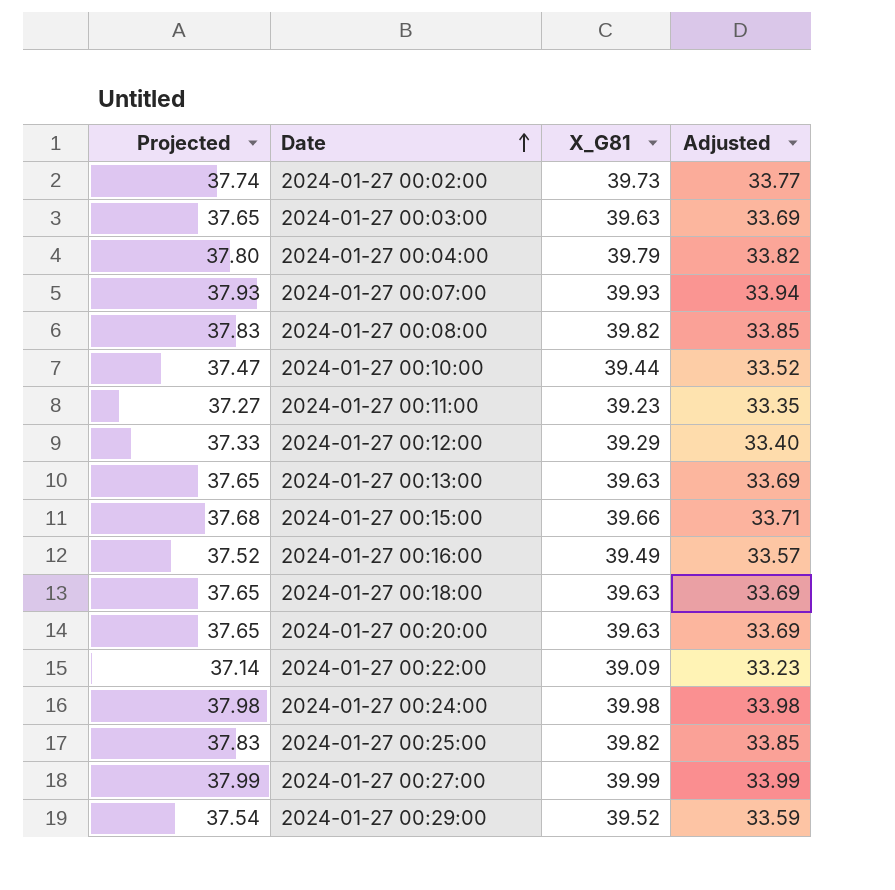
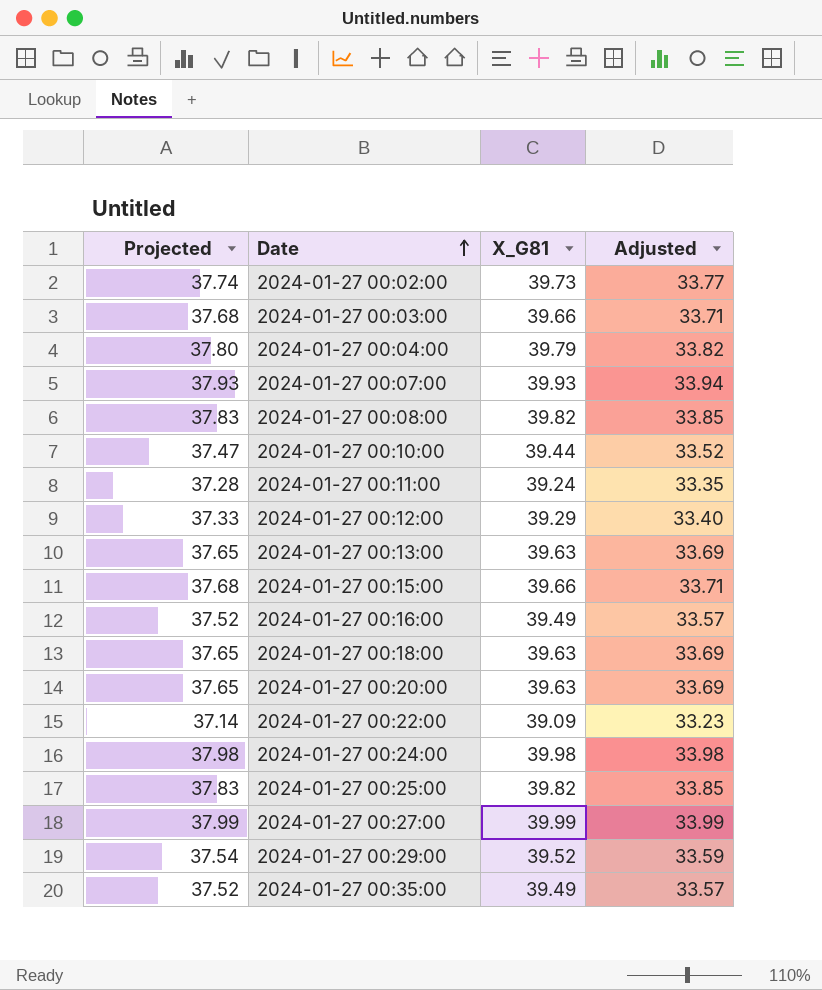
2024-01-27 00:03:00 | Projected: 37.65 -> 37.68
2024-01-27 00:03:00 | X_G81: 39.63 -> 39.66
2024-01-27 00:03:00 | Adjusted: 33.69 -> 33.71
2024-01-27 00:11:00 | Projected: 37.27 -> 37.28
2024-01-27 00:11:00 | X_G81: 39.23 -> 39.24
row 2024-01-27 00:35:00: none -> 37.52 | 39.49 | 33.57

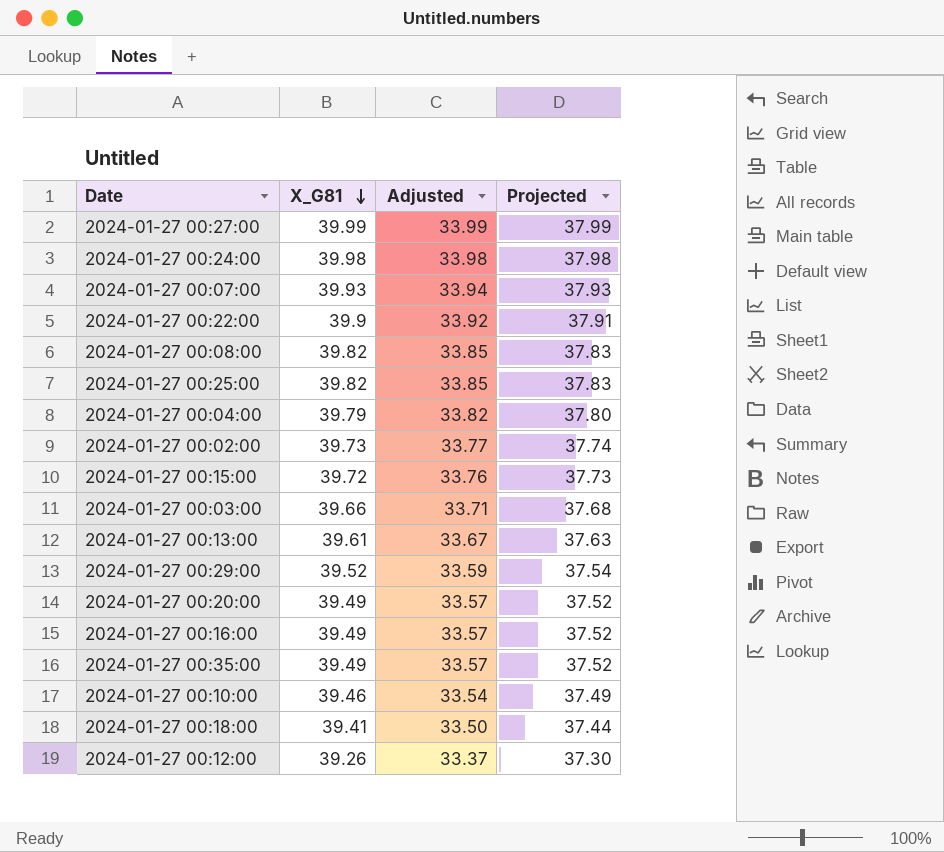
row order: Date ascending -> X_G81 descending
column Projected | position: 1 -> 4
row 2024-01-27 00:11:00: 37.28 | 39.24 | 33.35 -> none
2024-01-27 00:22:00 | X_G81: 39.09 -> 39.9
2024-01-27 00:22:00 | Adjusted: 33.23 -> 33.92
2024-01-27 00:22:00 | Projected: 37.14 -> 37.91
2024-01-27 00:15:00 | X_G81: 39.66 -> 39.72
2024-01-27 00:15:00 | Adjusted: 33.71 -> 33.76
2024-01-27 00:15:00 | Projected: 37.68 -> 37.73
2024-01-27 00:13:00 | X_G81: 39.63 -> 39.61
2024-01-27 00:13:00 | Adjusted: 33.69 -> 33.67
2024-01-27 00:13:00 | Projected: 37.65 -> 37.63
2024-01-27 00:20:00 | X_G81: 39.63 -> 39.49
2024-01-27 00:20:00 | Adjusted: 33.69 -> 33.57
2024-01-27 00:20:00 | Projected: 37.65 -> 37.52
2024-01-27 00:10:00 | X_G81: 39.44 -> 39.46
2024-01-27 00:10:00 | Adjusted: 33.52 -> 33.54
2024-01-27 00:10:00 | Projected: 37.47 -> 37.49
2024-01-27 00:18:00 | X_G81: 39.63 -> 39.41
2024-01-27 00:18:00 | Adjusted: 33.69 -> 33.50
2024-01-27 00:18:00 | Projected: 37.65 -> 37.44
2024-01-27 00:12:00 | X_G81: 39.29 -> 39.26
2024-01-27 00:12:00 | Adjusted: 33.40 -> 33.37
2024-01-27 00:12:00 | Projected: 37.33 -> 37.30

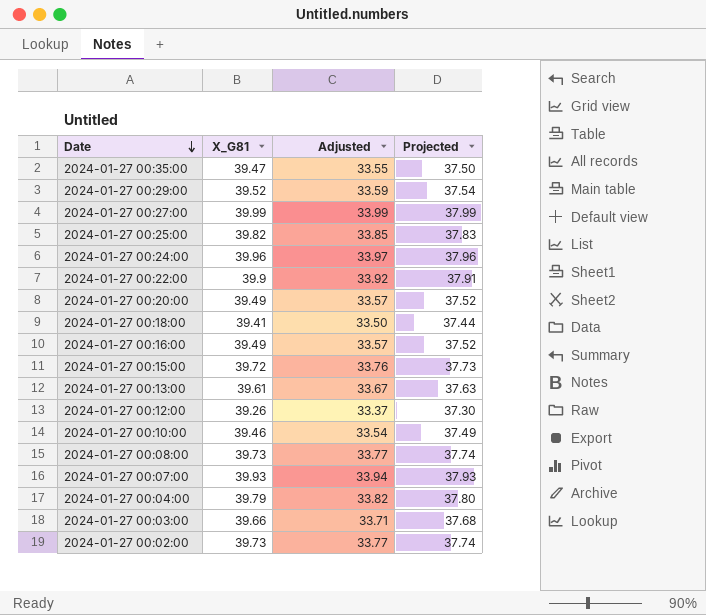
row order: X_G81 descending -> Date descending
2024-01-27 00:35:00 | X_G81: 39.49 -> 39.47
2024-01-27 00:35:00 | Adjusted: 33.57 -> 33.55
2024-01-27 00:35:00 | Projected: 37.52 -> 37.50
2024-01-27 00:24:00 | X_G81: 39.98 -> 39.96
2024-01-27 00:24:00 | Adjusted: 33.98 -> 33.97
2024-01-27 00:24:00 | Projected: 37.98 -> 37.96
2024-01-27 00:08:00 | X_G81: 39.82 -> 39.73
2024-01-27 00:08:00 | Adjusted: 33.85 -> 33.77
2024-01-27 00:08:00 | Projected: 37.83 -> 37.74

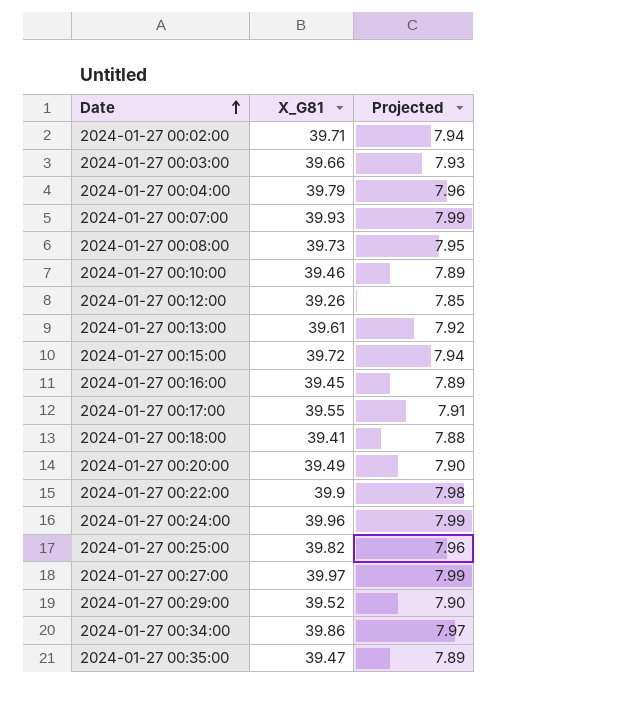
row order: Date descending -> Date ascending
column Adjusted | formula: [X_G81] * 0.85 -> none
column Projected | formula: [X_G81] * 0.95 -> [X_G81] * 0.2
2024-01-27 00:02:00 | X_G81: 39.73 -> 39.71
2024-01-27 00:16:00 | X_G81: 39.49 -> 39.45
row 2024-01-27 00:17:00: none -> 39.55 | 7.91
2024-01-27 00:27:00 | X_G81: 39.99 -> 39.97
row 2024-01-27 00:34:00: none -> 39.86 | 7.97

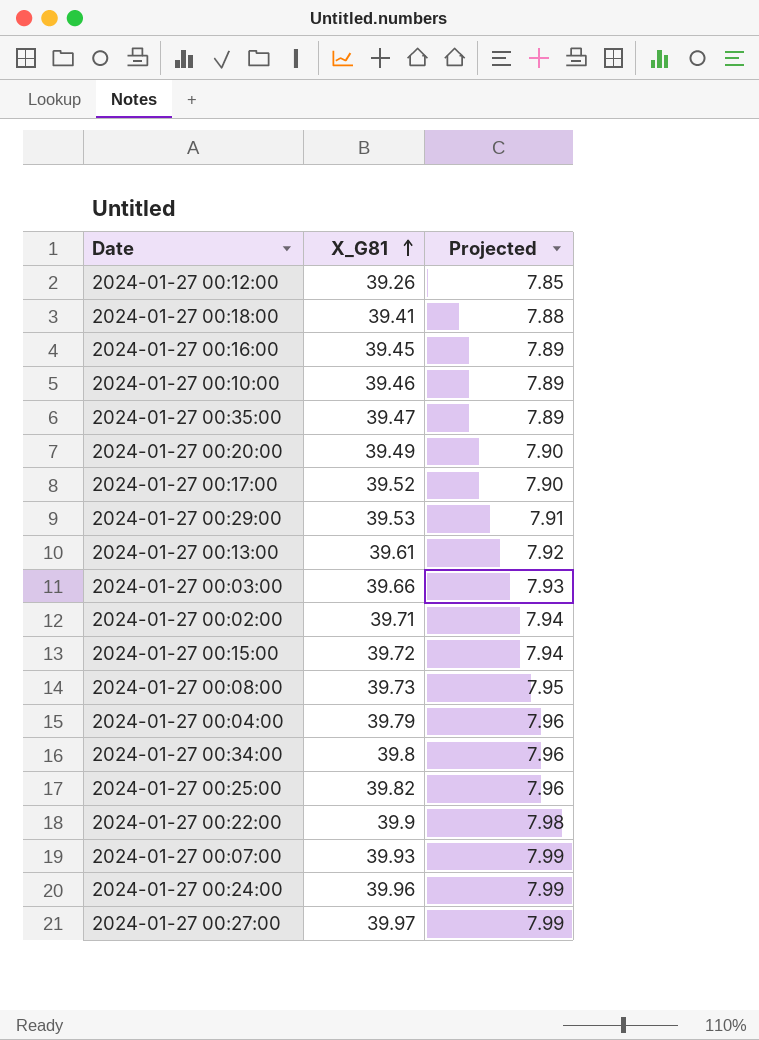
row order: Date ascending -> X_G81 ascending
2024-01-27 00:17:00 | X_G81: 39.55 -> 39.52
2024-01-27 00:17:00 | Projected: 7.91 -> 7.90
2024-01-27 00:29:00 | X_G81: 39.52 -> 39.53
2024-01-27 00:29:00 | Projected: 7.90 -> 7.91
2024-01-27 00:34:00 | X_G81: 39.86 -> 39.8
2024-01-27 00:34:00 | Projected: 7.97 -> 7.96

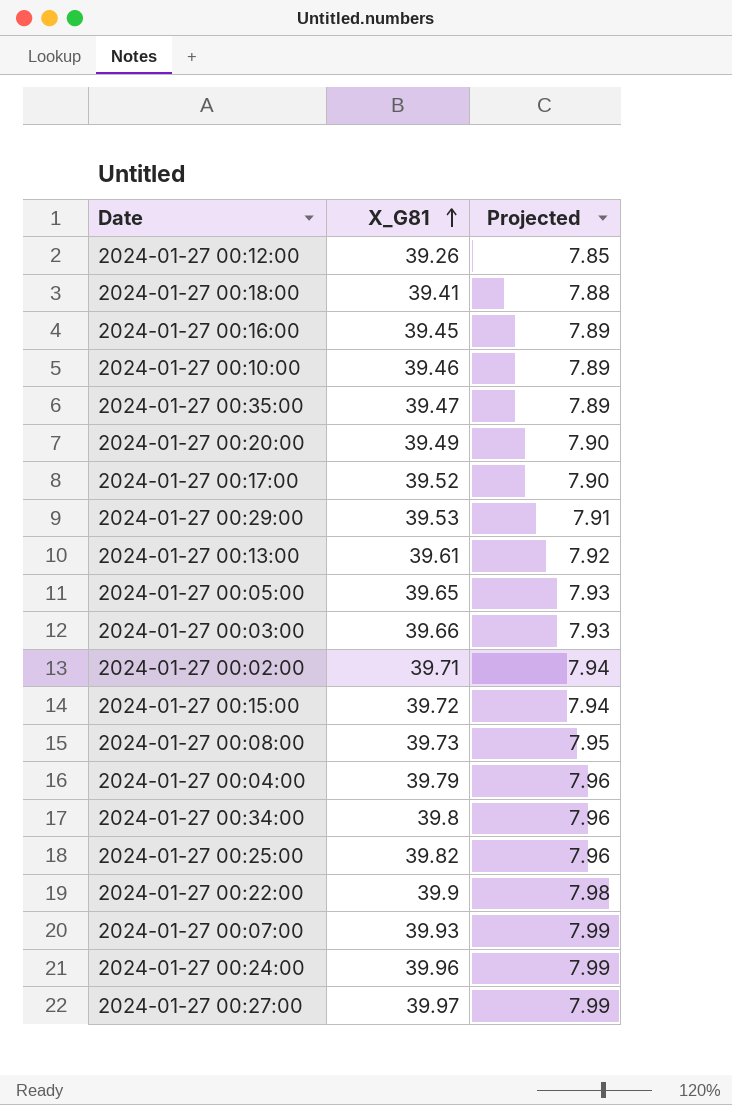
row 2024-01-27 00:05:00: none -> 39.65 | 7.93

